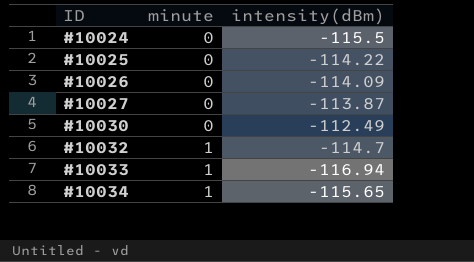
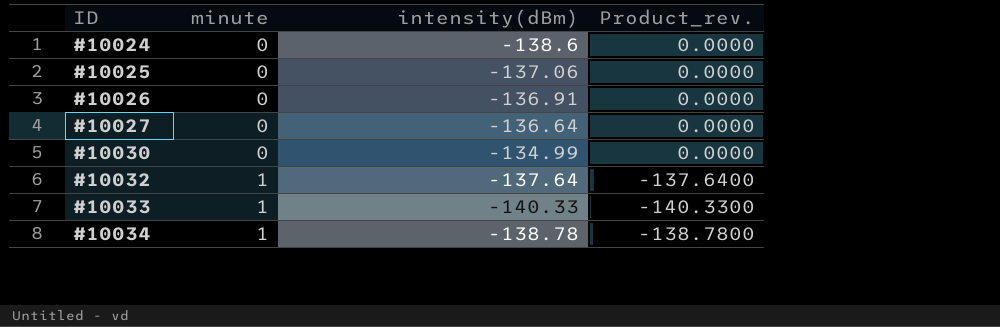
column Product_rev. | formula: none -> [minute] * [intensity(dBm)]
#10024 | intensity(dBm): -115.5 -> -138.6
#10025 | intensity(dBm): -114.22 -> -137.06
#10026 | intensity(dBm): -114.09 -> -136.91
#10027 | intensity(dBm): -113.87 -> -136.64
#10030 | intensity(dBm): -112.49 -> -134.99
#10032 | intensity(dBm): -114.7 -> -137.64
#10033 | intensity(dBm): -116.94 -> -140.33
#10034 | intensity(dBm): -115.65 -> -138.78

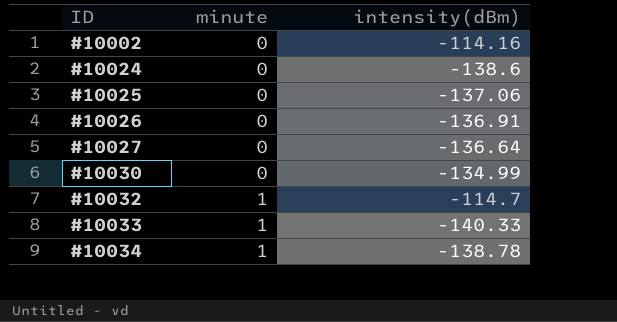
column Product_rev. | formula: [minute] * [intensity(dBm)] -> none
row #10002: none -> 0 | -114.16
#10032 | intensity(dBm): -137.64 -> -114.7

